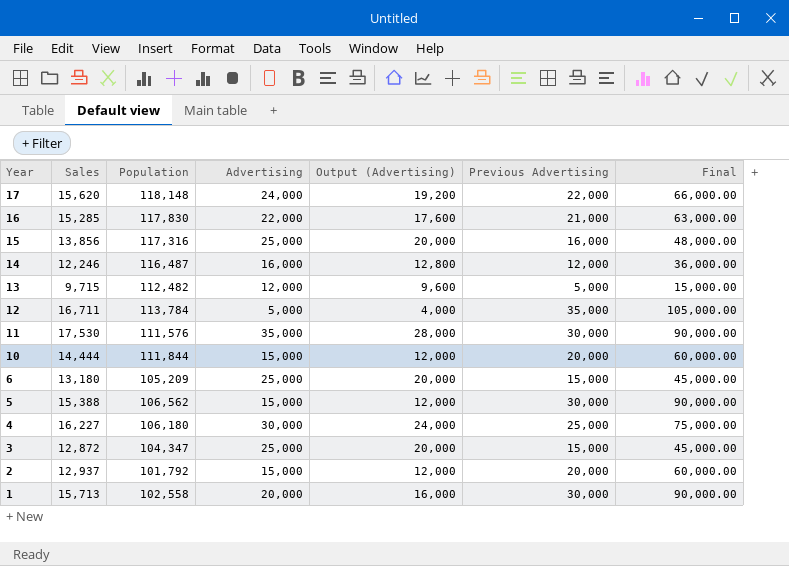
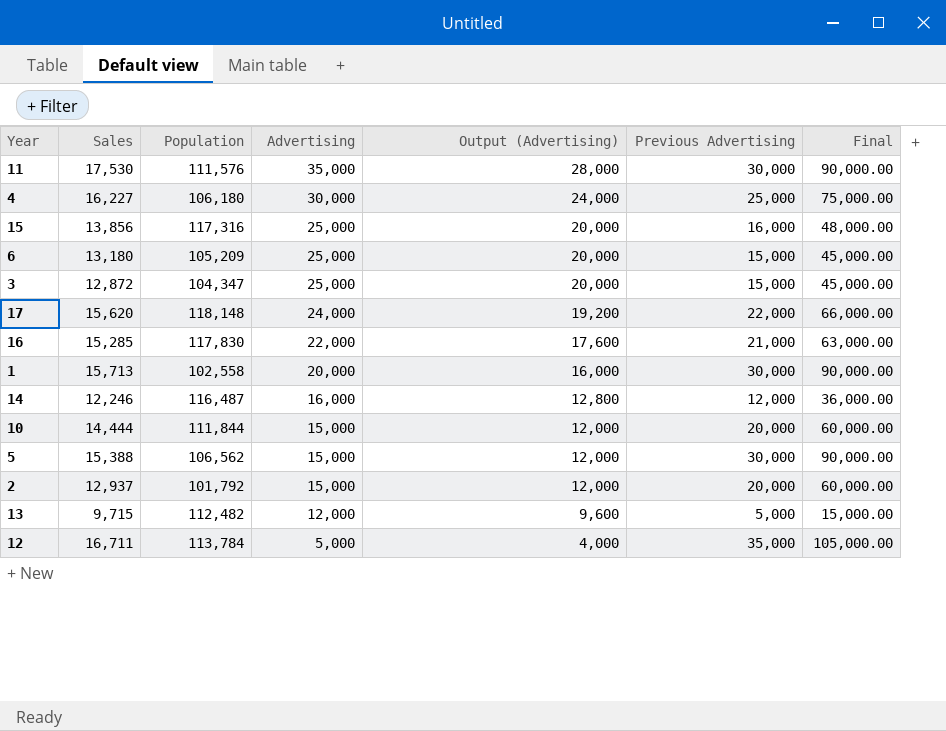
row order: Year descending -> Advertising descending

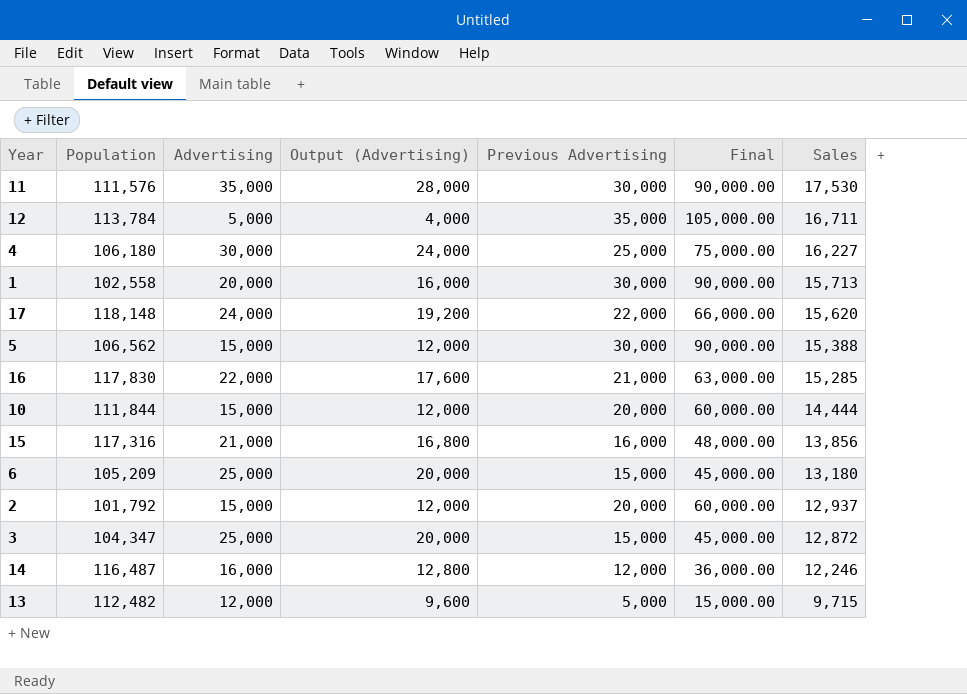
row order: Advertising descending -> Sales descending
column Sales | position: 2 -> 7
15 | Advertising: 25,000 -> 21,000
15 | Output (Advertising): 20,000 -> 16,800

